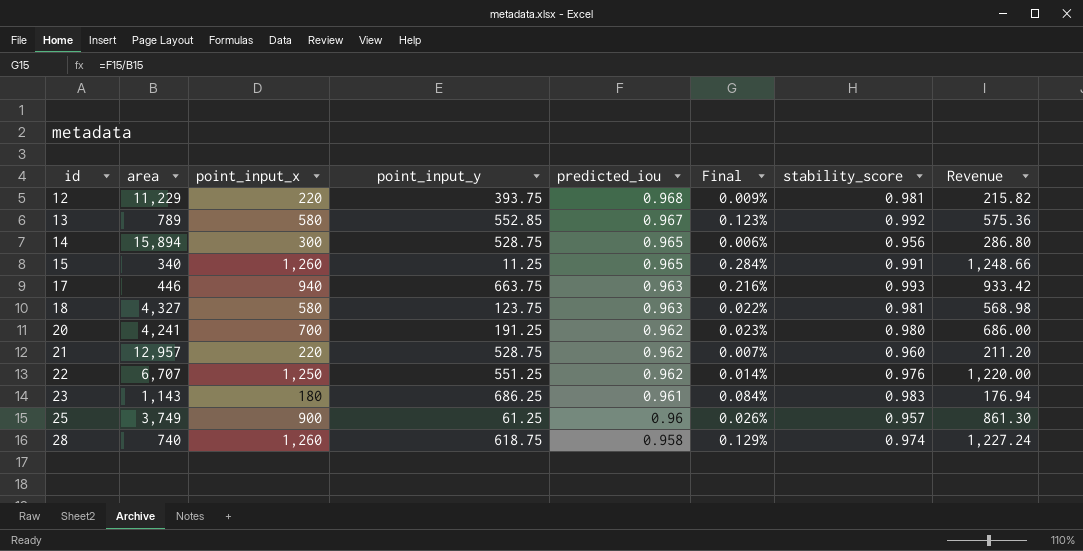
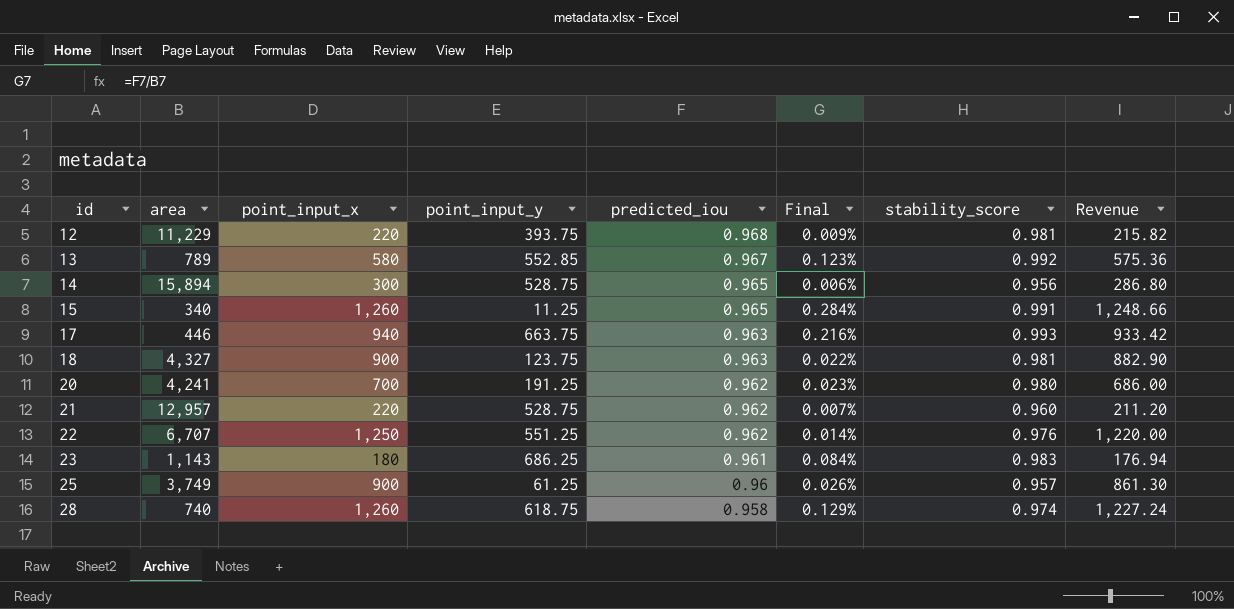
18 | point_input_x: 580 -> 900
18 | Revenue: 568.98 -> 882.90

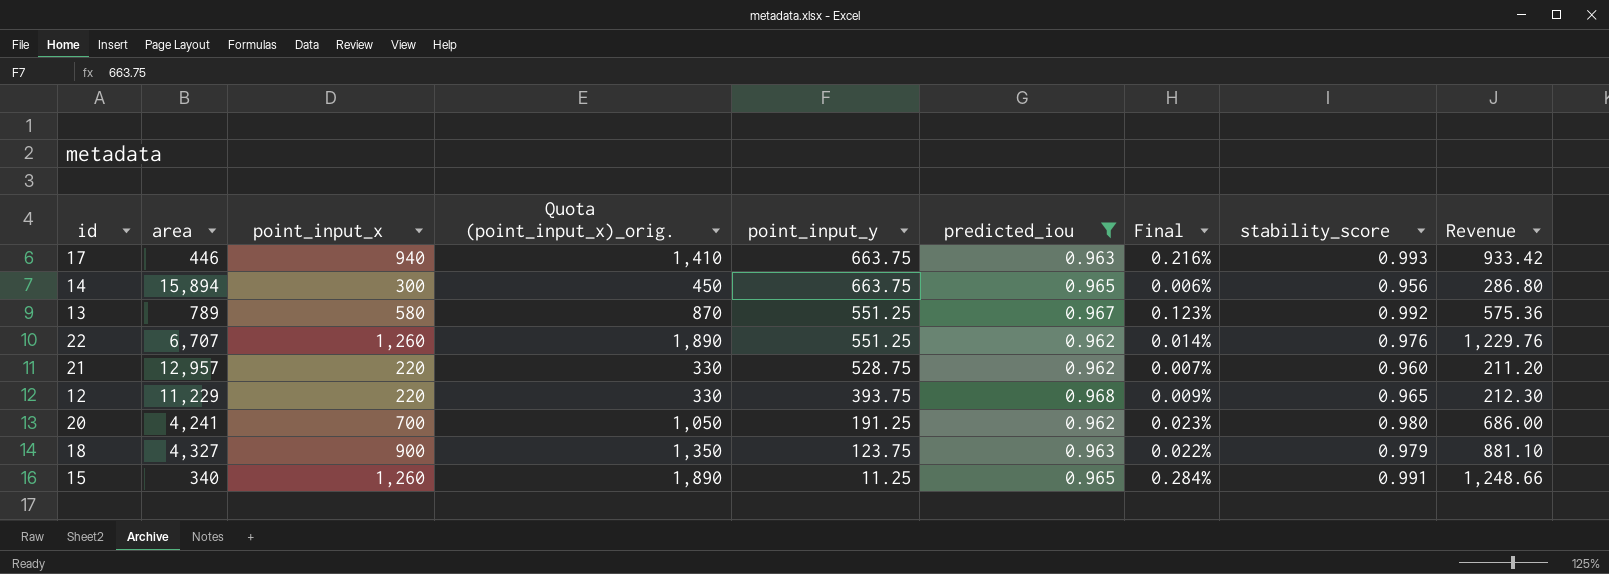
filter: none -> predicted_iou >= 0.962
row order: id ascending -> point_input_y descending
column Quota (point_input_x)_orig. | formula: none -> [point_input_x] * 1.5
14 | point_input_y: 528.75 -> 663.75
13 | point_input_y: 552.85 -> 551.25
22 | point_input_x: 1,250 -> 1,260
22 | Revenue: 1,220.00 -> 1,229.76
12 | stability_score: 0.981 -> 0.965
12 | Revenue: 215.82 -> 212.30
18 | stability_score: 0.981 -> 0.979
18 | Revenue: 882.90 -> 881.10

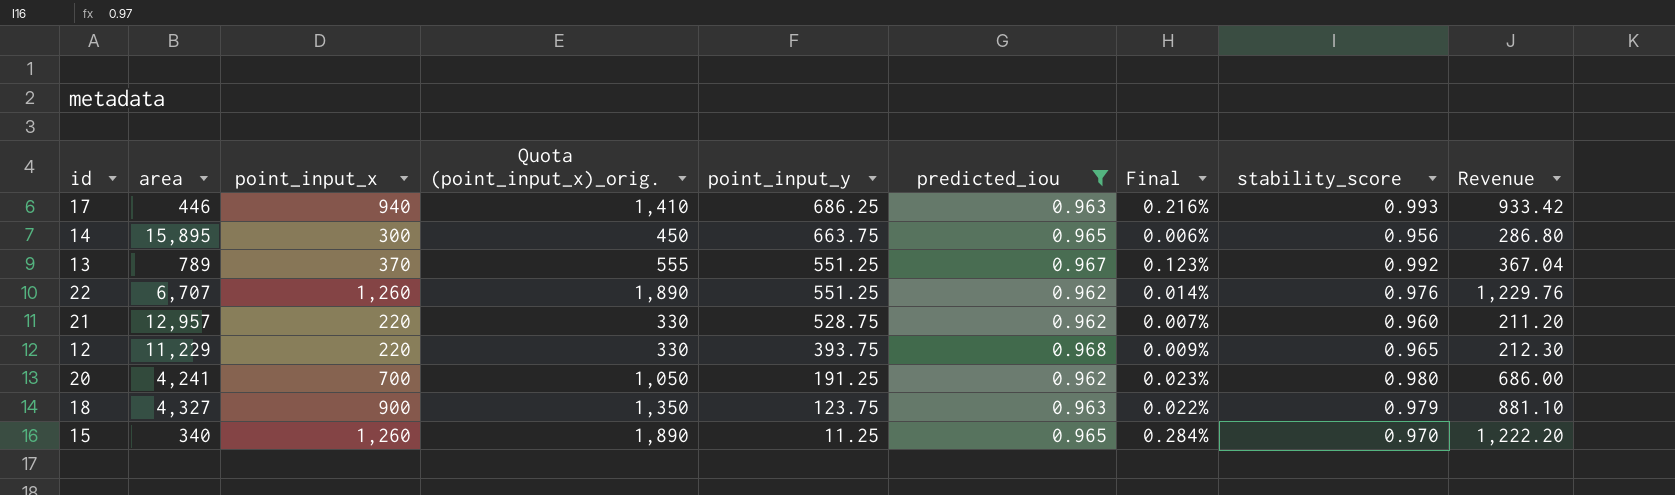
17 | point_input_y: 663.75 -> 686.25
14 | area: 15,894 -> 15,895
13 | point_input_x: 580 -> 370
13 | Quota (point_input_x)_orig.: 870 -> 555
13 | Revenue: 575.36 -> 367.04
15 | stability_score: 0.991 -> 0.970
15 | Revenue: 1,248.66 -> 1,222.20

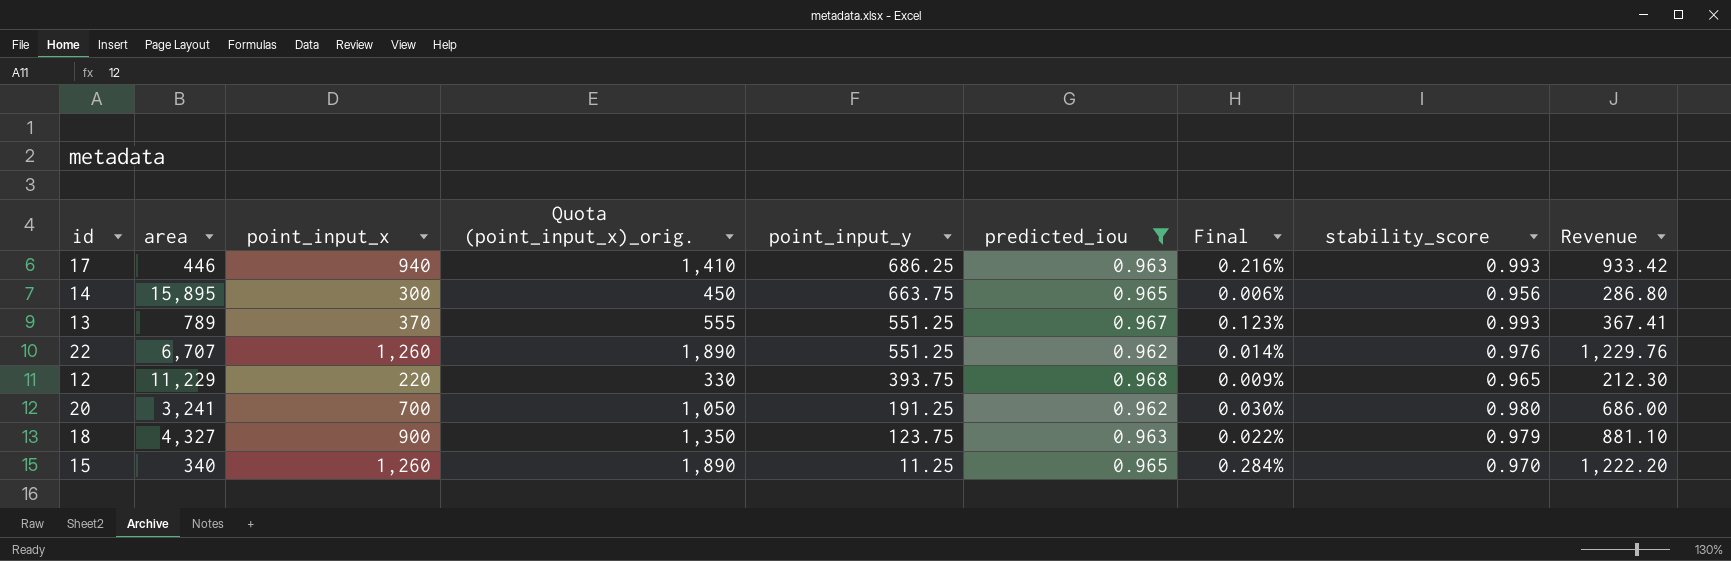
row 21: 12,957 | 220 | 330 | 528.75 | 0.962 | 0.007% | 0.960 | 211.20 -> none
13 | stability_score: 0.992 -> 0.993
13 | Revenue: 367.04 -> 367.41
20 | area: 4,241 -> 3,241
20 | Final: 0.023% -> 0.030%

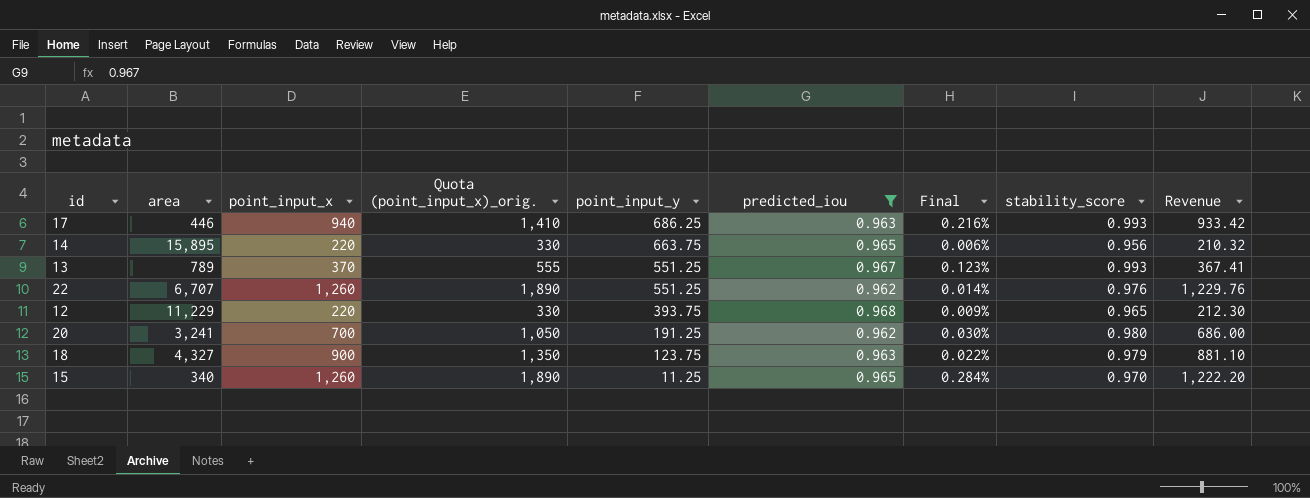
14 | point_input_x: 300 -> 220
14 | Quota (point_input_x)_orig.: 450 -> 330
14 | Revenue: 286.80 -> 210.32

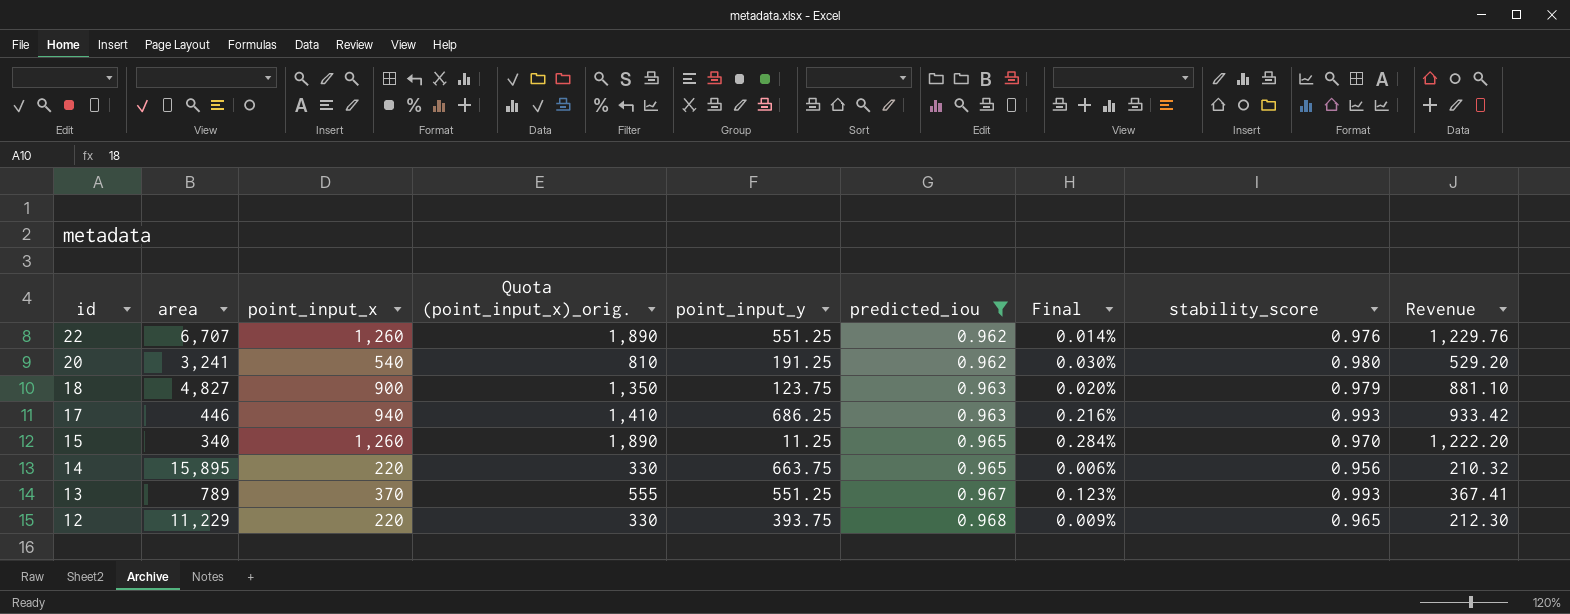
row order: point_input_y descending -> id descending
20 | point_input_x: 700 -> 540
20 | Quota (point_input_x)_orig.: 1,050 -> 810
20 | Revenue: 686.00 -> 529.20
18 | area: 4,327 -> 4,827
18 | Final: 0.022% -> 0.020%

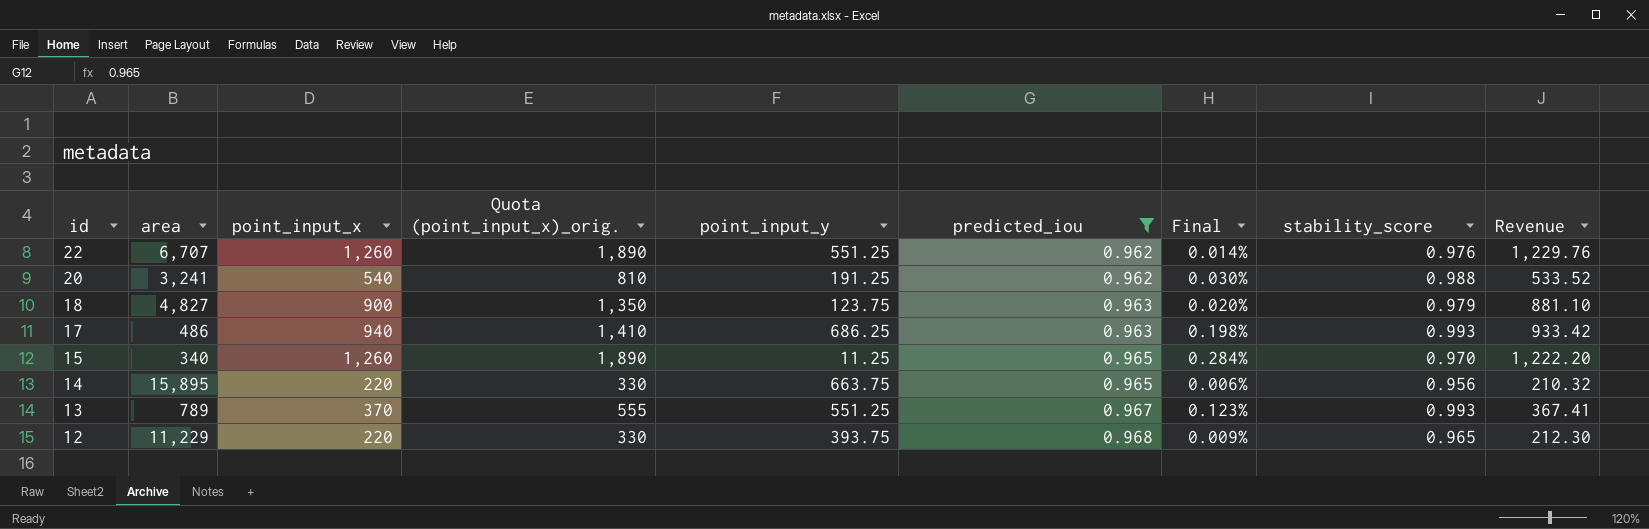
20 | stability_score: 0.980 -> 0.988
20 | Revenue: 529.20 -> 533.52
17 | area: 446 -> 486
17 | Final: 0.216% -> 0.198%

